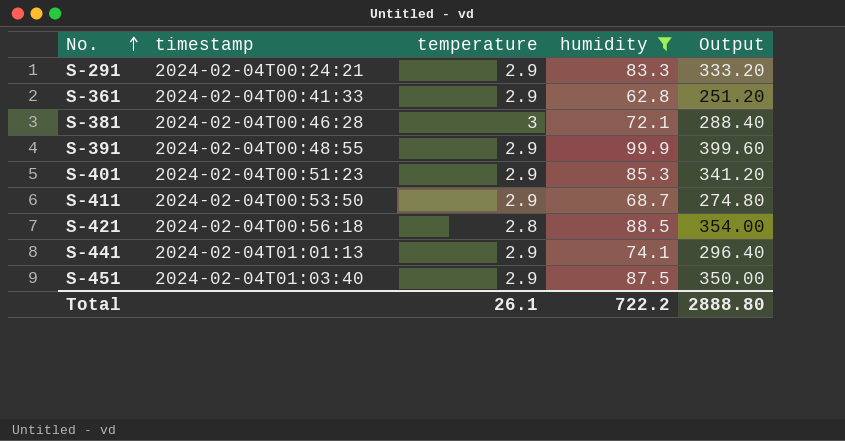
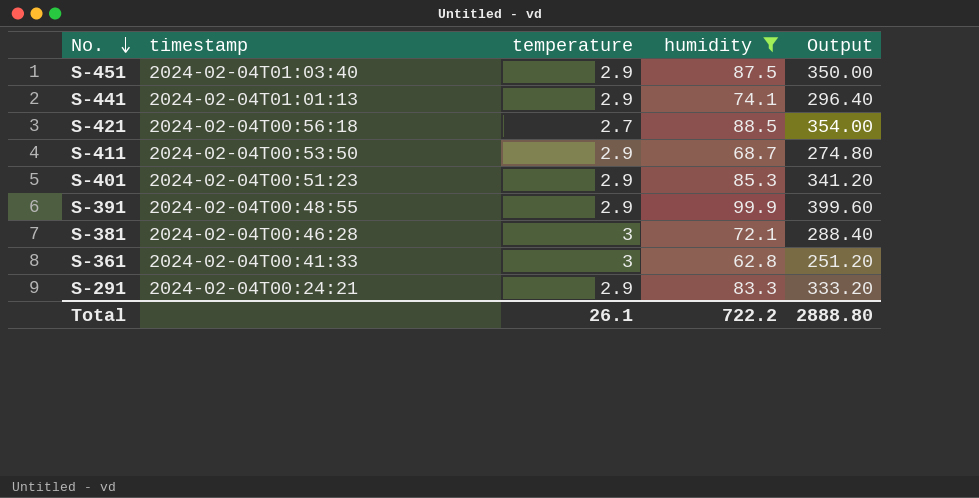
row order: No. ascending -> No. descending
S-421 | temperature: 2.8 -> 2.7
S-361 | temperature: 2.9 -> 3

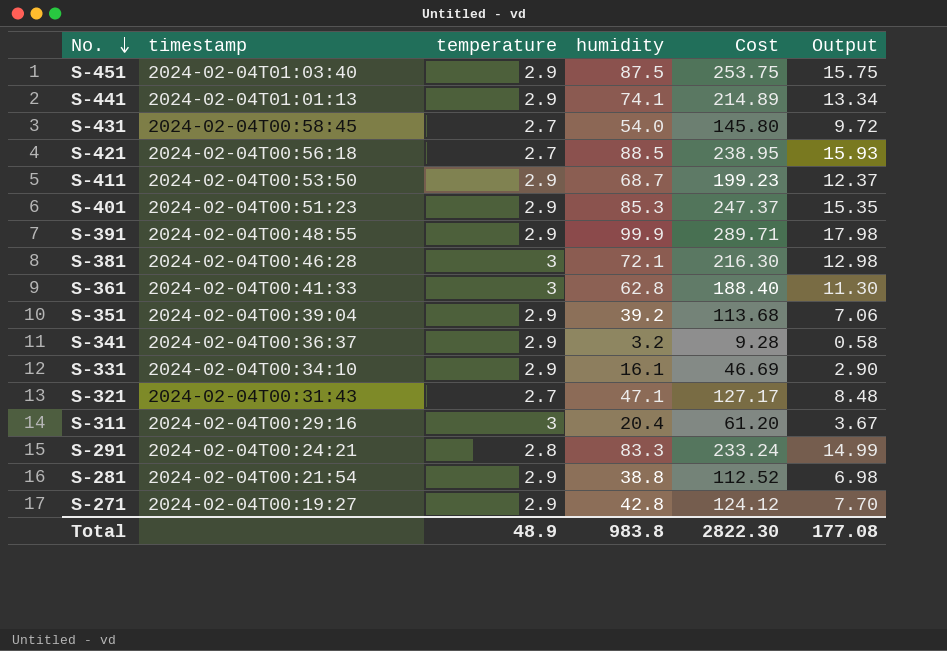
filter: humidity >= 62.8 -> none
column Cost | formula: none -> [temperature] * [humidity]
column Output | formula: [humidity] * 4 -> [humidity] * 0.18
S-291 | temperature: 2.9 -> 2.8
Total | temperature: 26.1 -> 48.9
Total | humidity: 722.2 -> 983.8
Total | Output: 2888.80 -> 177.08

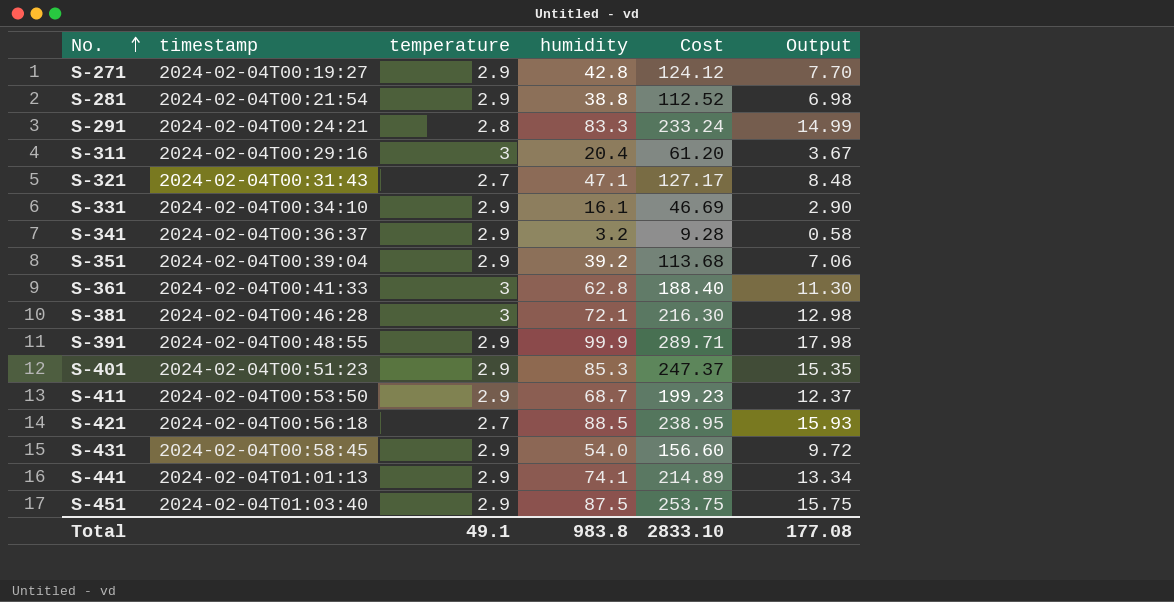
row order: No. descending -> No. ascending
S-431 | temperature: 2.7 -> 2.9
S-431 | Cost: 145.80 -> 156.60
Total | temperature: 48.9 -> 49.1
Total | Cost: 2822.30 -> 2833.10

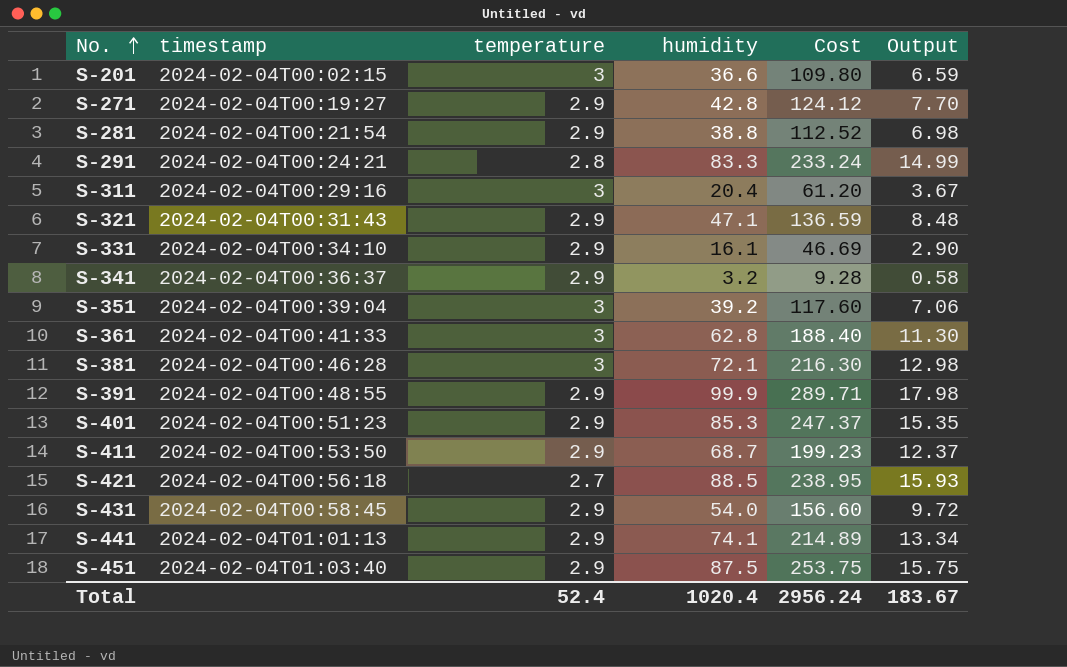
row S-201: none -> 2024-02-04T00:02:15 | 3 | 36.6 | 109.80 | 6.59
S-321 | temperature: 2.7 -> 2.9
S-321 | Cost: 127.17 -> 136.59
S-351 | temperature: 2.9 -> 3
S-351 | Cost: 113.68 -> 117.60
Total | temperature: 49.1 -> 52.4
Total | humidity: 983.8 -> 1020.4
Total | Cost: 2833.10 -> 2956.24
Total | Output: 177.08 -> 183.67

